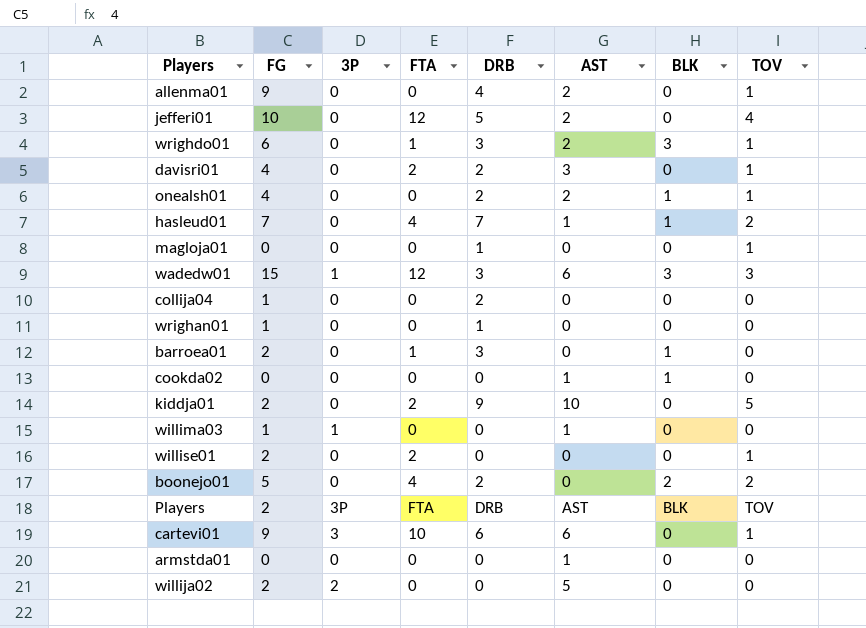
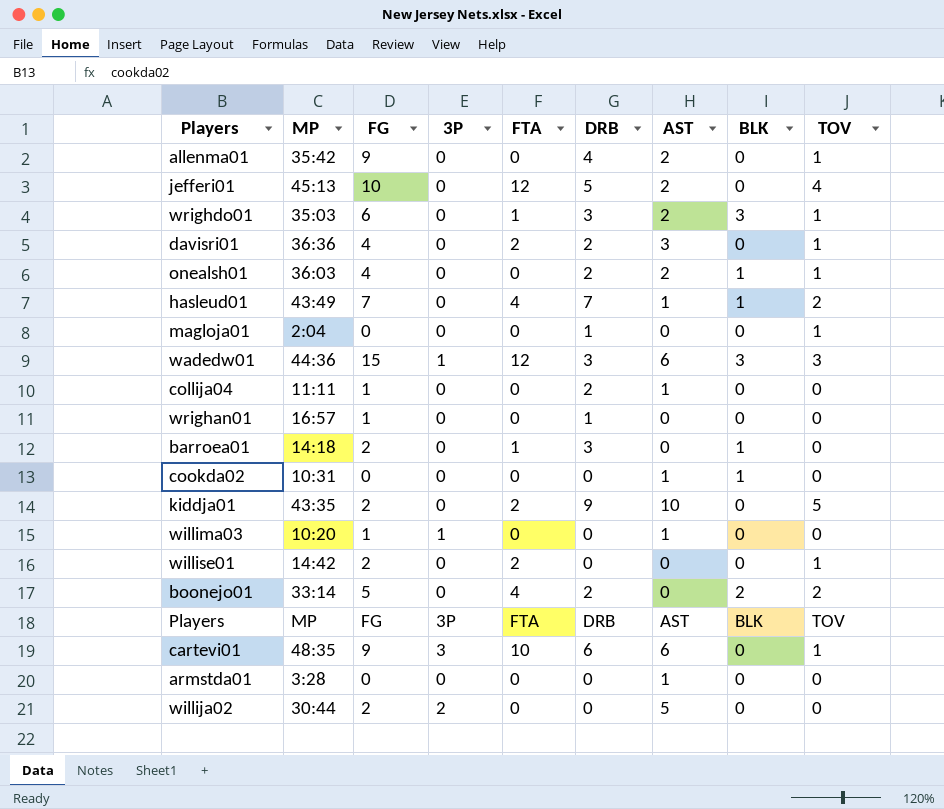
column MP | position: none -> 2
collija04 | AST: 0 -> 1
Players | FG: 2 -> FG

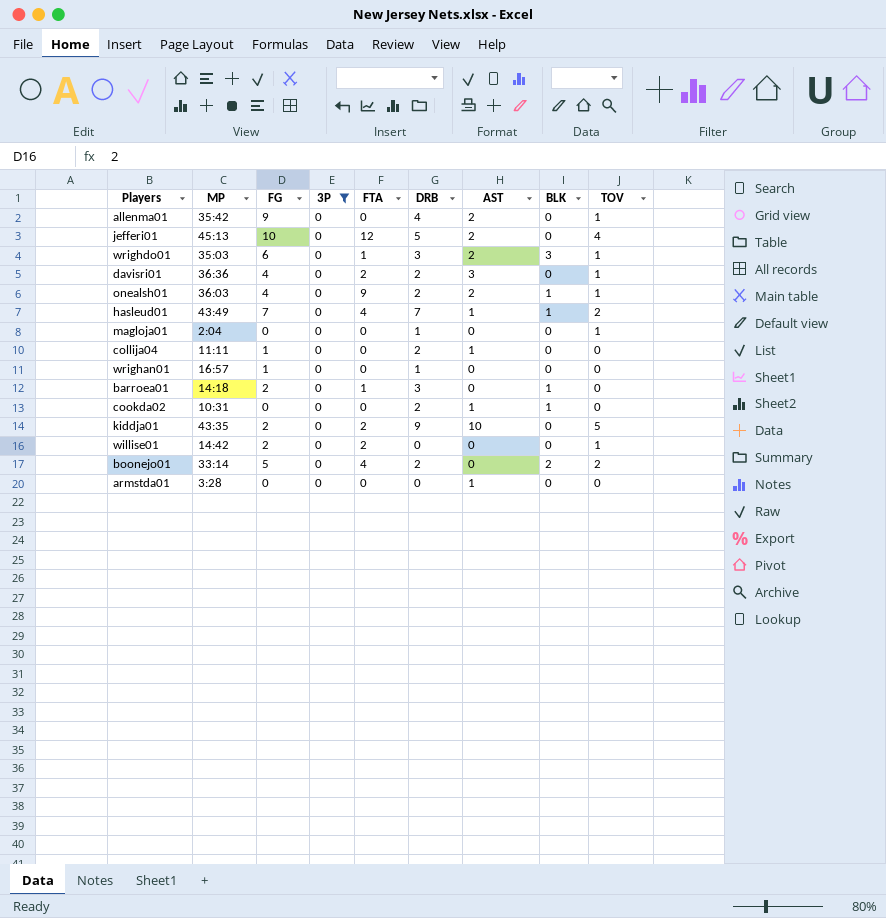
filter: none -> 3P = 0
onealsh01 | FTA: 0 -> 9
cookda02 | DRB: 0 -> 2

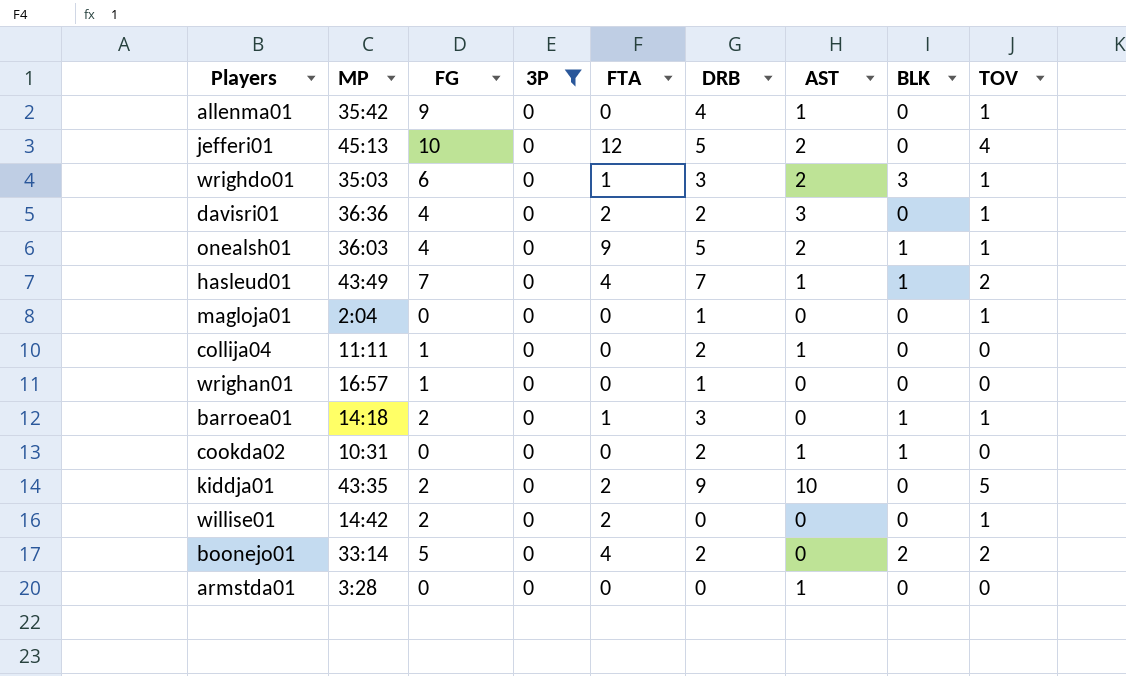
allenma01 | AST: 2 -> 1
onealsh01 | DRB: 2 -> 5
barroea01 | TOV: 0 -> 1

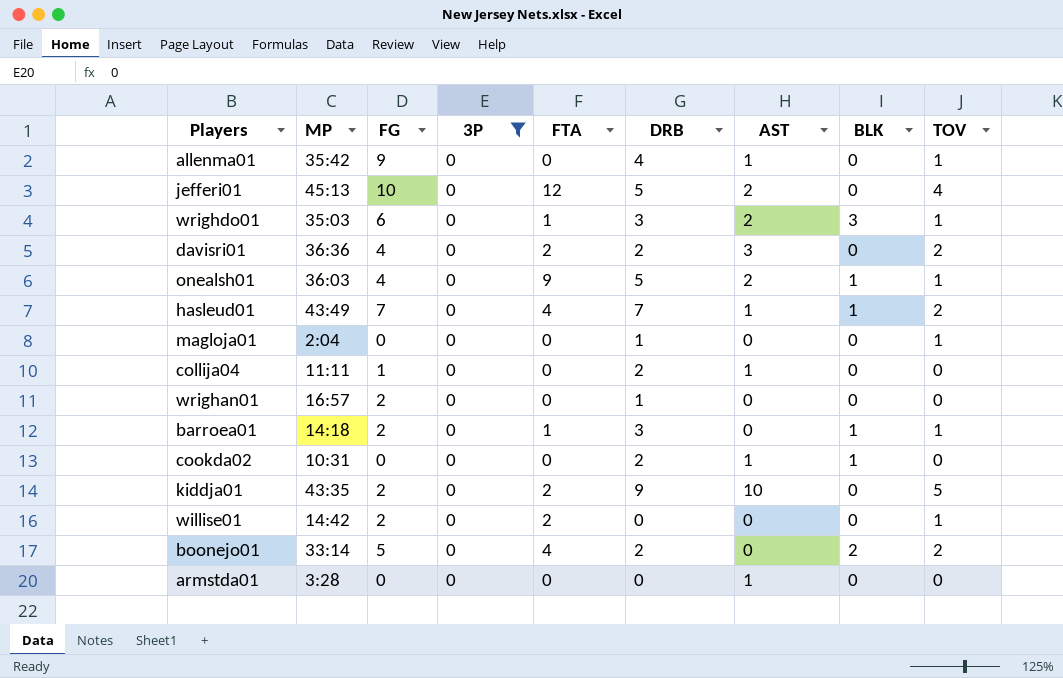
davisri01 | TOV: 1 -> 2
wrighan01 | FG: 1 -> 2

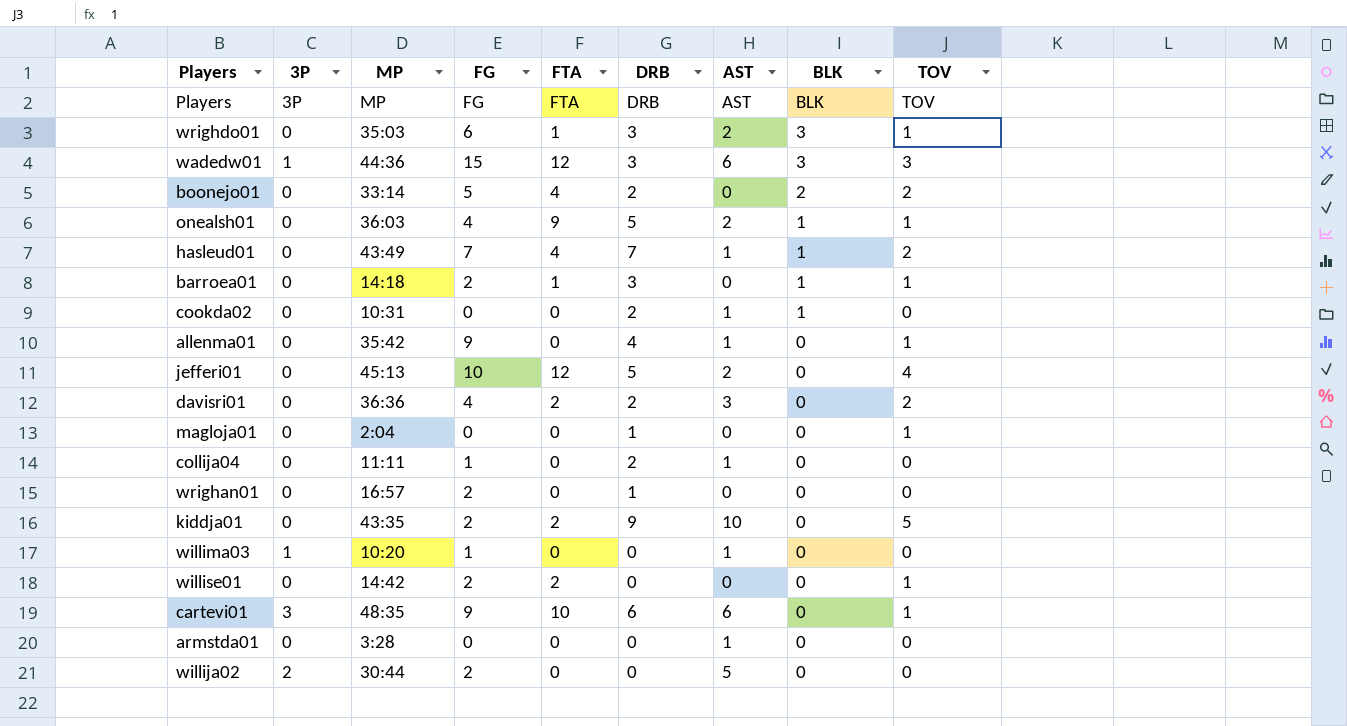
filter: 3P = 0 -> none
row order: none -> BLK descending
column 3P | position: 4 -> 2

